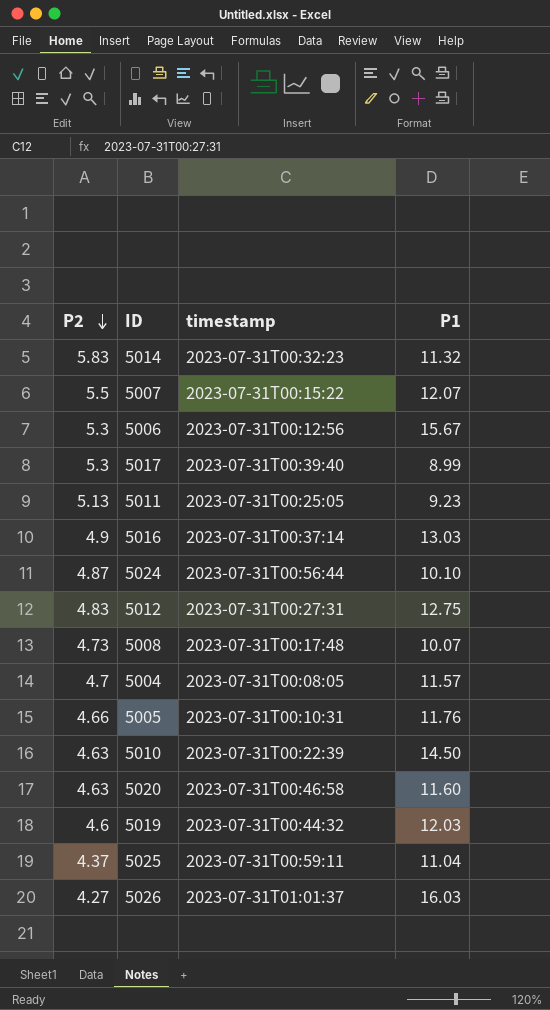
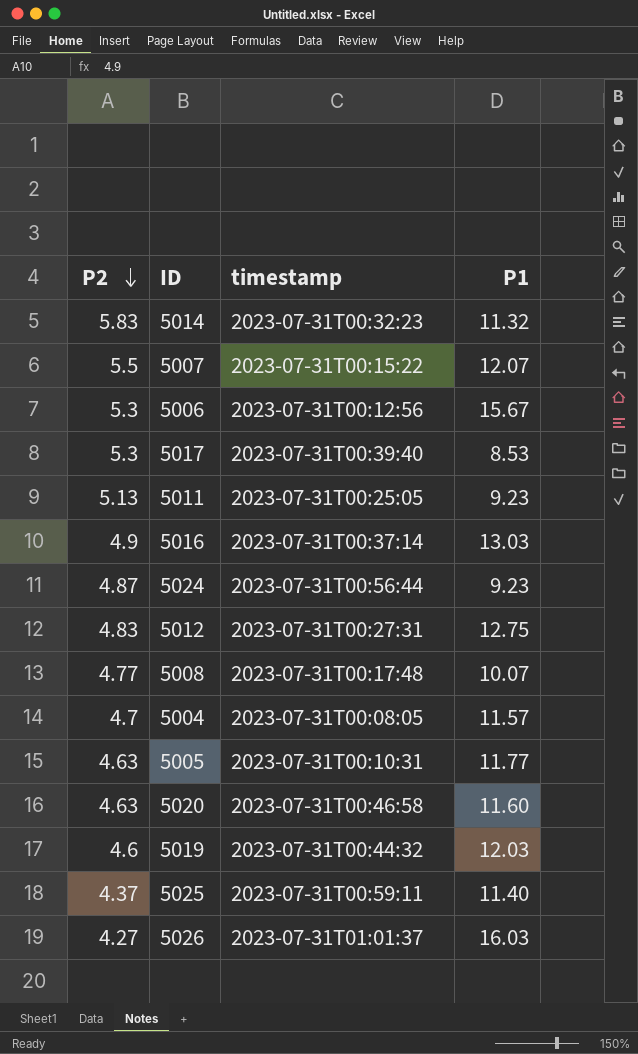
row 5010: 4.63 | 2023-07-31T00:22:39 | 14.50 -> none
5017 | P1: 8.99 -> 8.53
5024 | P1: 10.10 -> 9.23
5008 | P2: 4.73 -> 4.77
5005 | P2: 4.66 -> 4.63
5005 | P1: 11.76 -> 11.77
5025 | P1: 11.04 -> 11.40

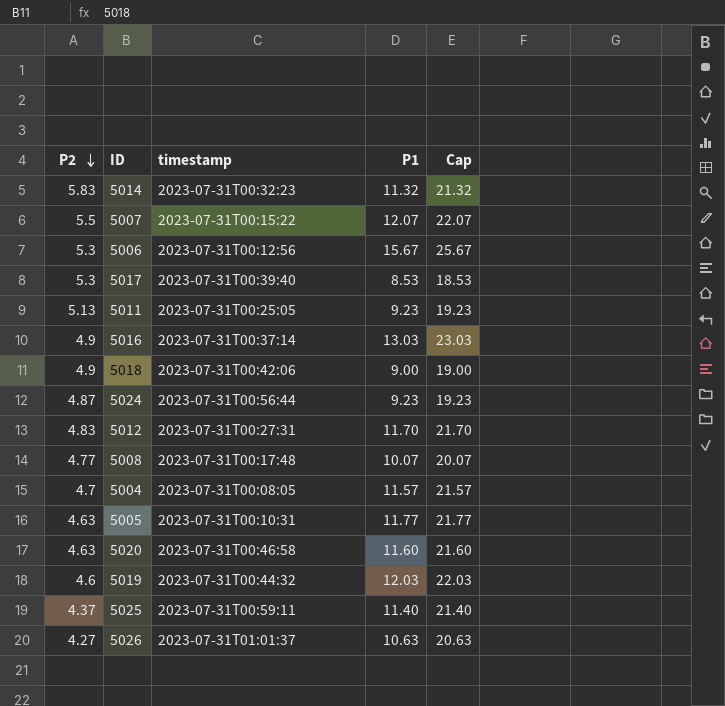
column Cap | formula: none -> [P1] + 10
row 5018: none -> 4.9 | 2023-07-31T00:42:06 | 9.00 | 19.00
5012 | P1: 12.75 -> 11.70
5026 | P1: 16.03 -> 10.63

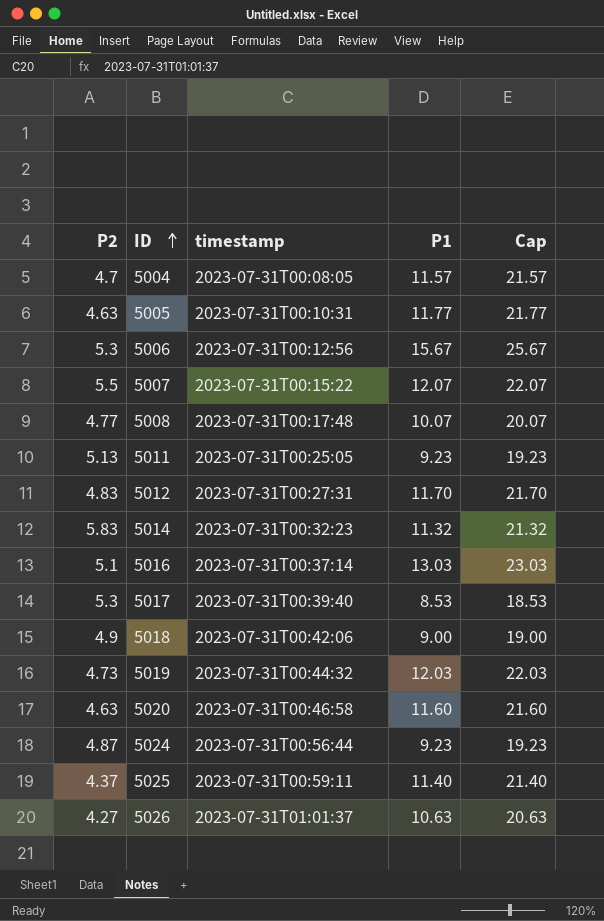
row order: P2 descending -> ID ascending
5016 | P2: 4.9 -> 5.1
5019 | P2: 4.6 -> 4.73

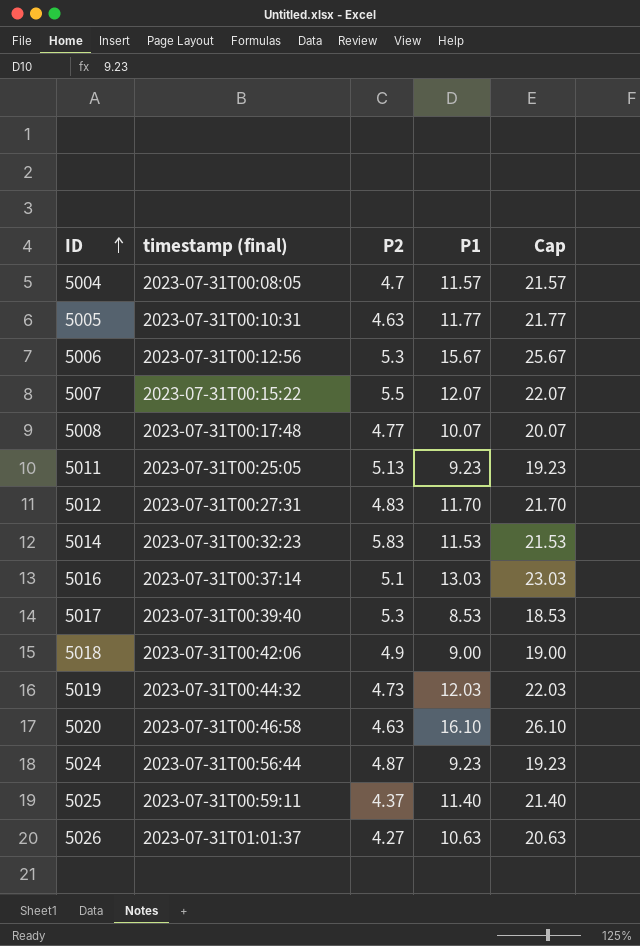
column name: timestamp -> timestamp (final)
column P2 | position: 1 -> 3
5014 | P1: 11.32 -> 11.53
5014 | Cap: 21.32 -> 21.53
5020 | P1: 11.60 -> 16.10
5020 | Cap: 21.60 -> 26.10

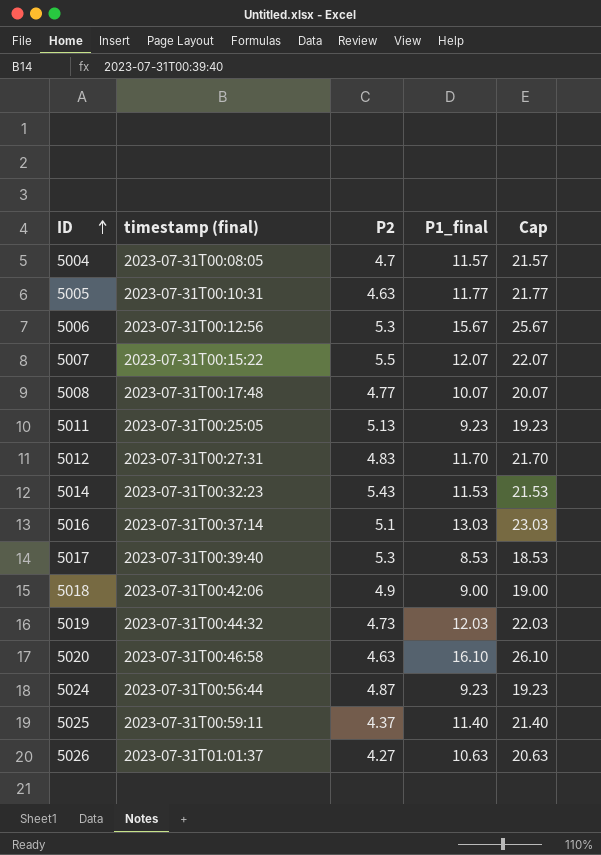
column name: P1 -> P1_final
5014 | P2: 5.83 -> 5.43

